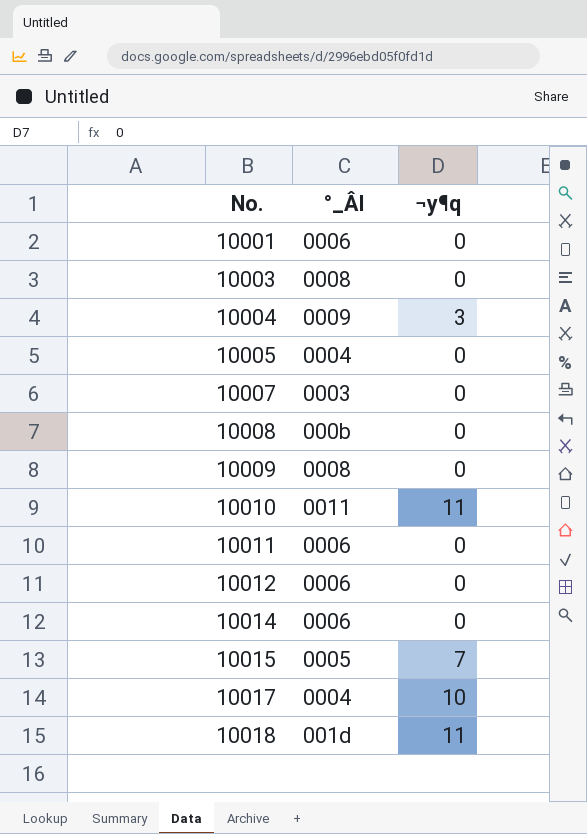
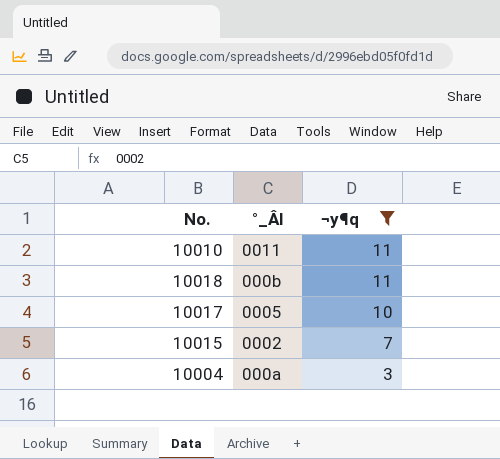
filter: none -> ¬y¶q != 0
row order: No. ascending -> ¬y¶q descending
10018 | °_ÂI: 001d -> 000b
10017 | °_ÂI: 0004 -> 0005
10015 | °_ÂI: 0005 -> 0002
10004 | °_ÂI: 0009 -> 000a

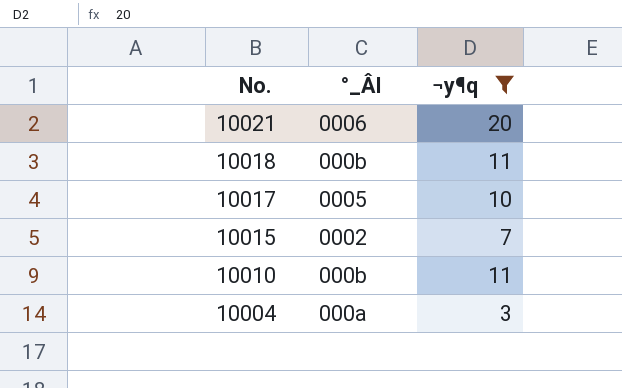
row order: ¬y¶q descending -> No. descending
row 10021: none -> 0006 | 20
10010 | °_ÂI: 0011 -> 000b

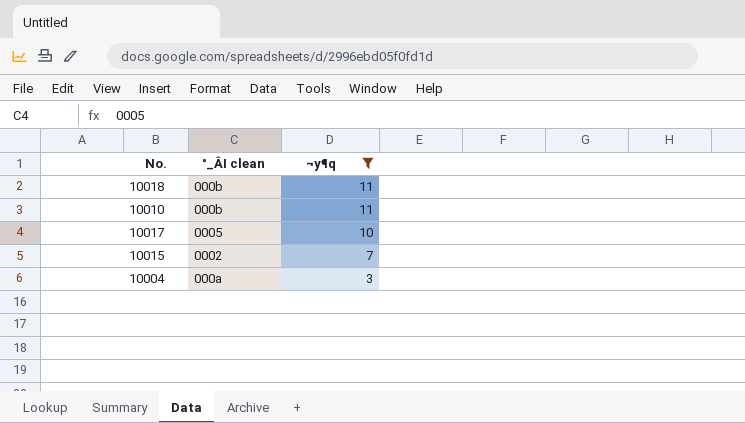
row order: No. descending -> ¬y¶q descending
column name: °_ÂI -> °_ÂI clean
row 10021: 0006 | 20 -> none

